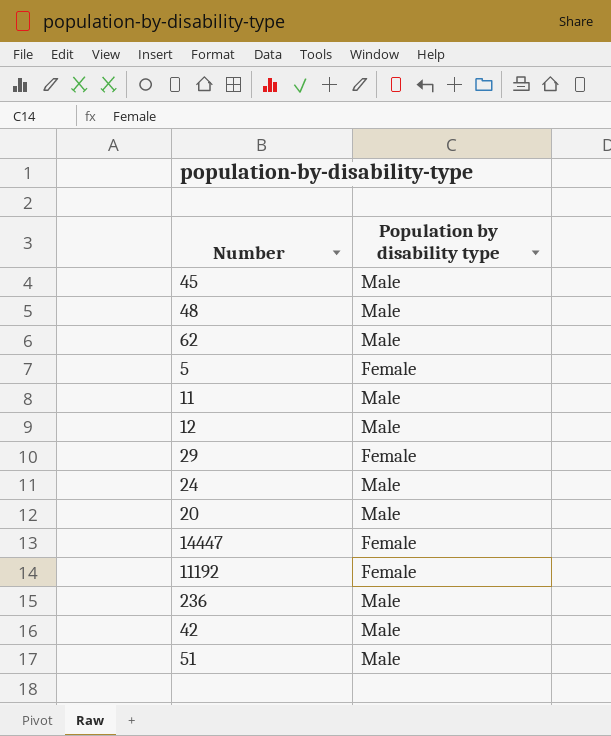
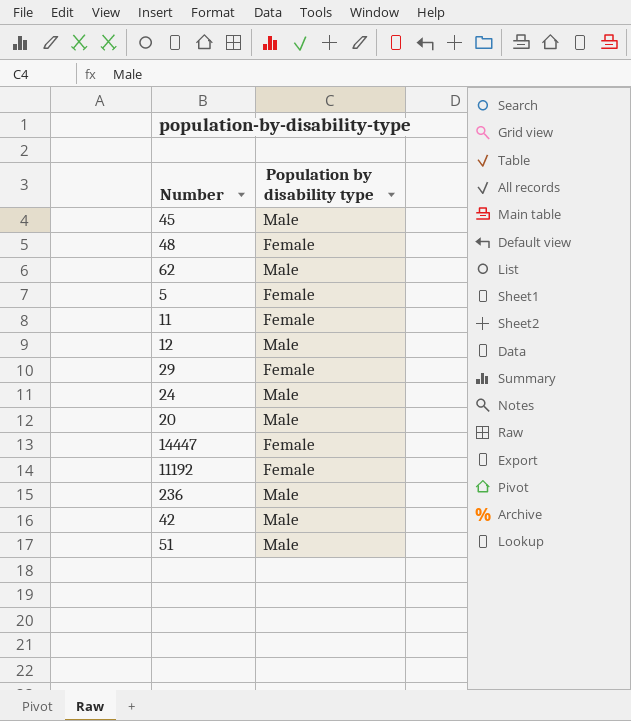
48 | Population by disability type: Male -> Female
11 | Population by disability type: Male -> Female

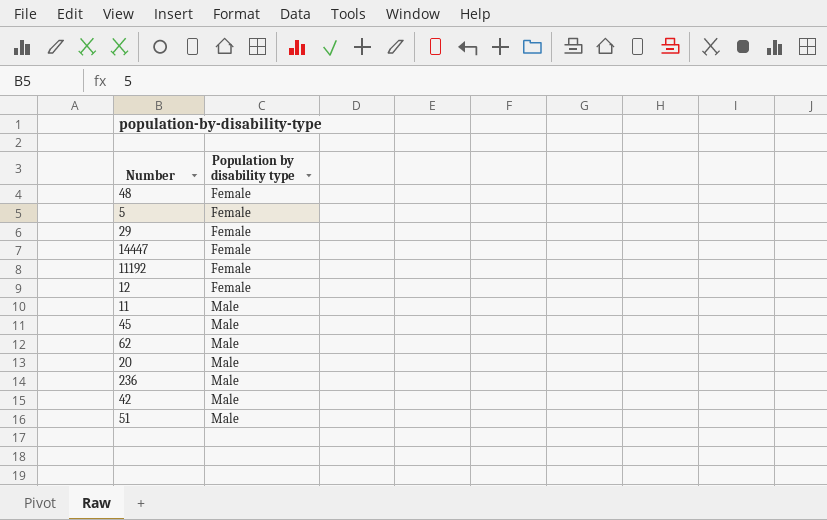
row order: none -> Population by disability type ascending
row 24: Male -> none
12 | Population by disability type: Male -> Female
11 | Population by disability type: Female -> Male

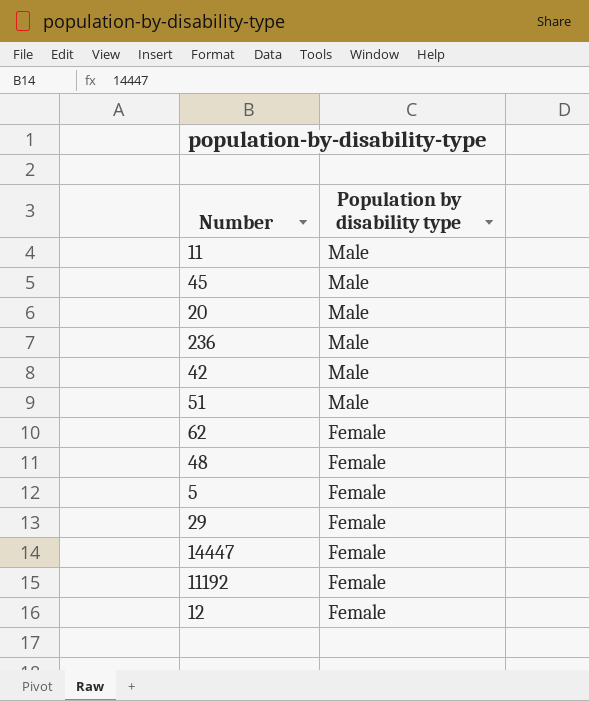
row order: Population by disability type ascending -> Population by disability type descending
62 | Population by disability type: Male -> Female

